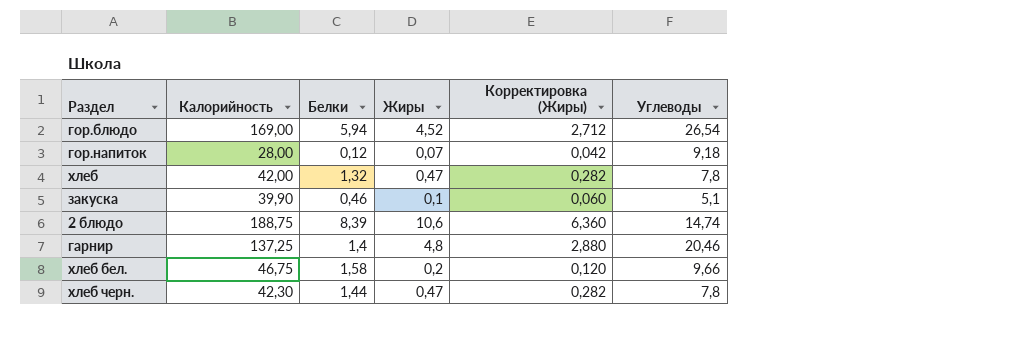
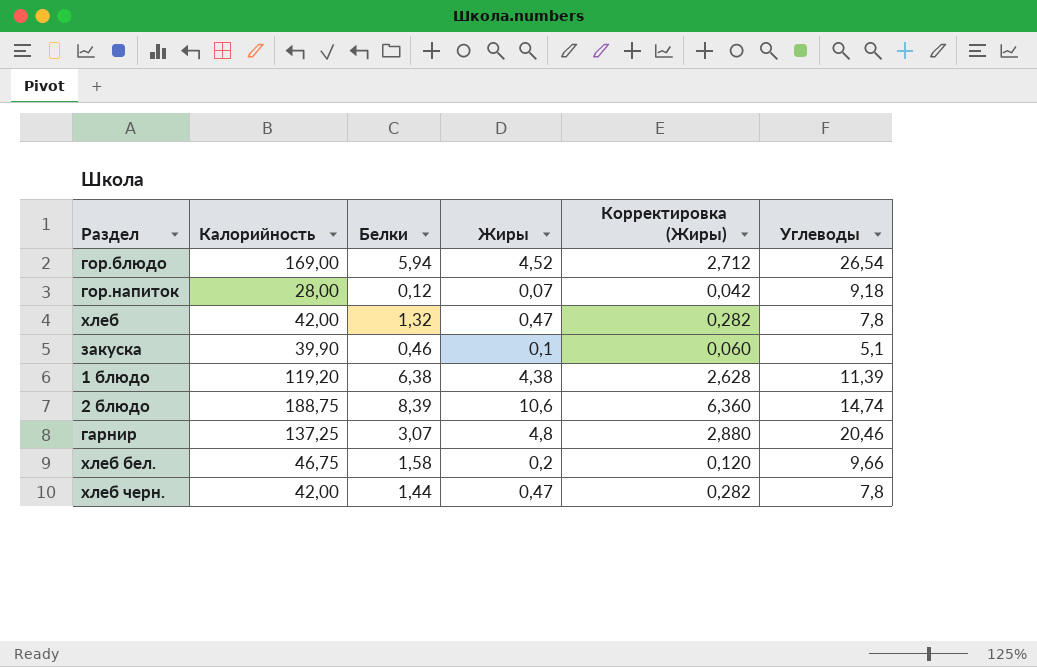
row 1 блюдо: none -> 119,20 | 6,38 | 4,38 | 2,628 | 11,39
гарнир | Белки: 1,4 -> 3,07
хлеб черн. | Калорийность: 42,30 -> 42,00

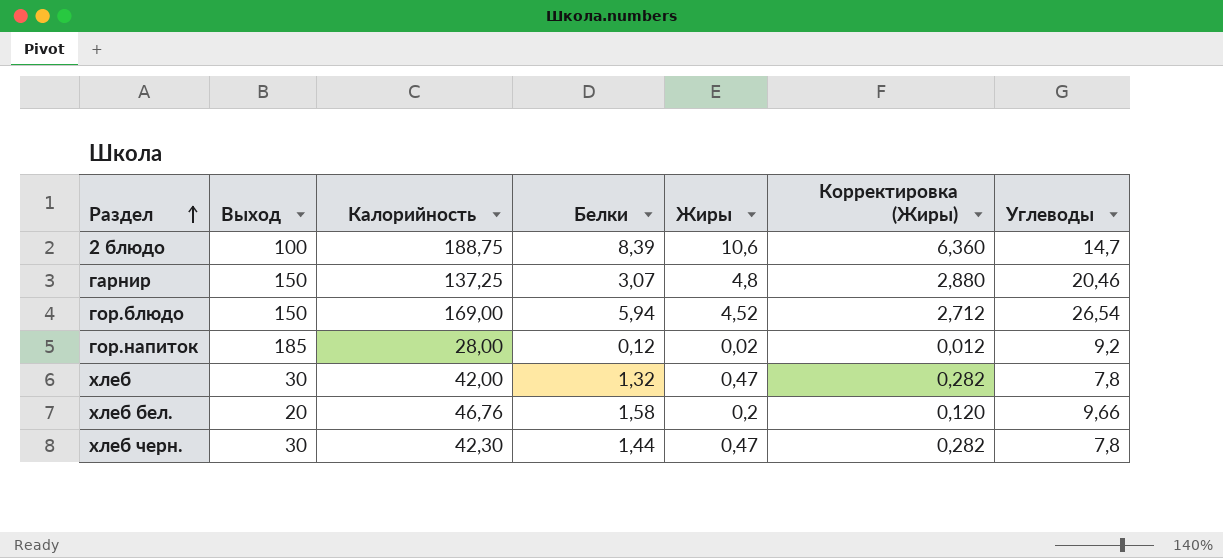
row order: none -> Раздел ascending
column Выход | position: none -> 2
row закуска: 39,90 | 0,46 | 0,1 | 0,060 | 5,1 -> none
row 1 блюдо: 119,20 | 6,38 | 4,38 | 2,628 | 11,39 -> none
2 блюдо | Углеводы: 14,74 -> 14,7
гор.напиток | Жиры: 0,07 -> 0,02
гор.напиток | Корректировка (Жиры): 0,042 -> 0,012
гор.напиток | Углеводы: 9,18 -> 9,2
хлеб бел. | Калорийность: 46,75 -> 46,76
хлеб черн. | Калорийность: 42,00 -> 42,30

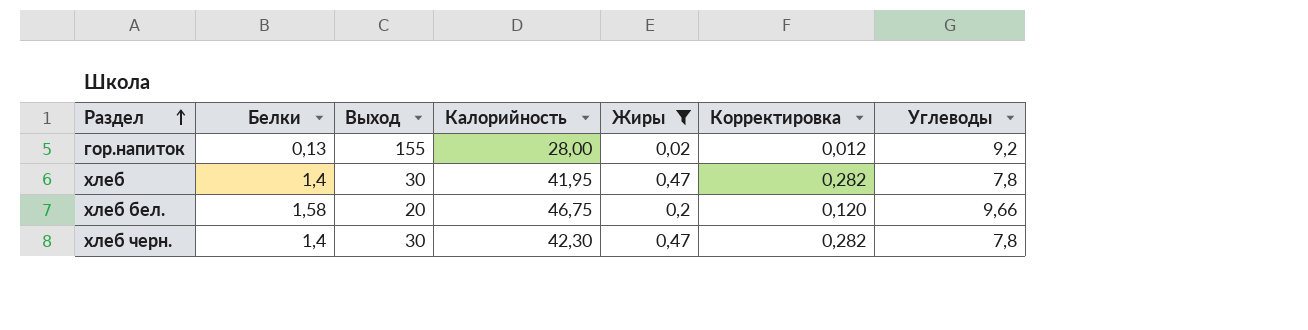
filter: none -> Жиры <= 0,47
column Белки | position: 4 -> 2
column name: Корректировка (Жиры) -> Корректировка
гор.напиток | Белки: 0,12 -> 0,13
гор.напиток | Выход: 185 -> 155
хлеб | Белки: 1,32 -> 1,4
хлеб | Калорийность: 42,00 -> 41,95
хлеб бел. | Калорийность: 46,76 -> 46,75
хлеб черн. | Белки: 1,44 -> 1,4

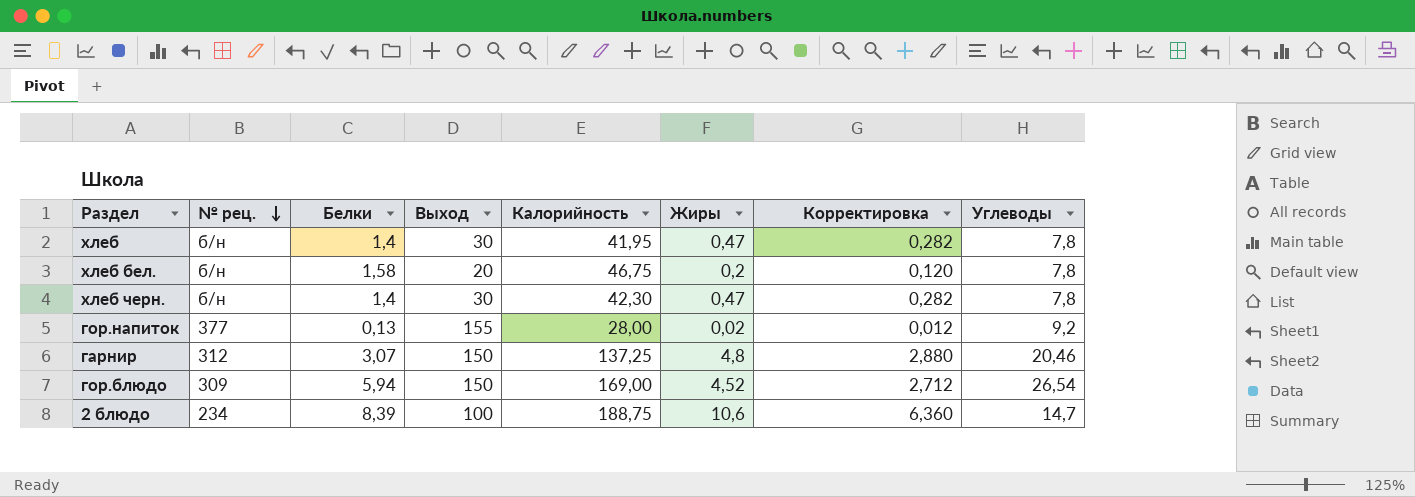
filter: Жиры <= 0,47 -> none
row order: Раздел ascending -> № рец. descending
column № рец. | position: none -> 2
хлеб бел. | Углеводы: 9,66 -> 7,8

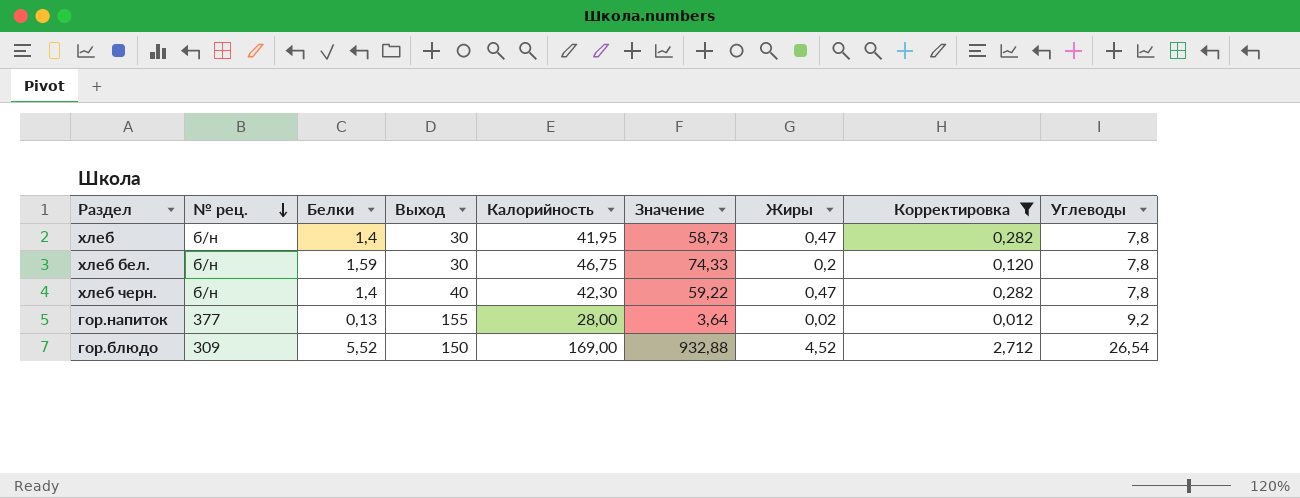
filter: none -> Корректировка <= 2,712
column Значение | formula: none -> [Белки] * [Калорийность]
хлеб бел. | Белки: 1,58 -> 1,59
хлеб бел. | Выход: 20 -> 30
хлеб черн. | Выход: 30 -> 40
гор.блюдо | Белки: 5,94 -> 5,52

